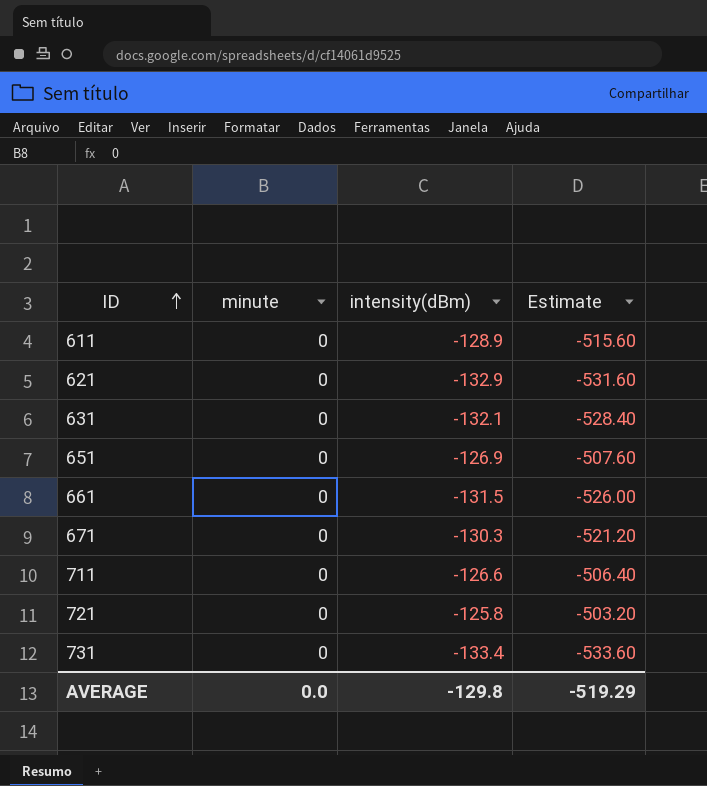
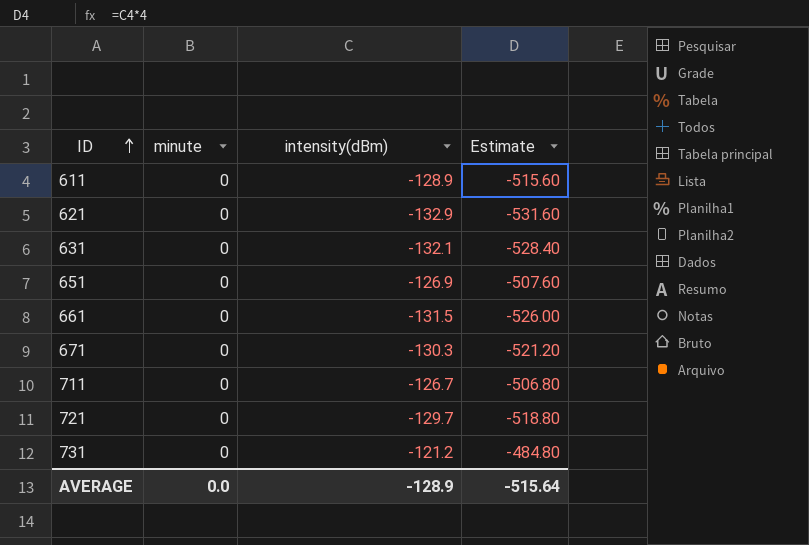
711 | intensity(dBm): -126.6 -> -126.7
711 | Estimate: -506.40 -> -506.80
721 | intensity(dBm): -125.8 -> -129.7
721 | Estimate: -503.20 -> -518.80
731 | intensity(dBm): -133.4 -> -121.2
731 | Estimate: -533.60 -> -484.80
AVERAGE | intensity(dBm): -129.8 -> -128.9
AVERAGE | Estimate: -519.29 -> -515.64

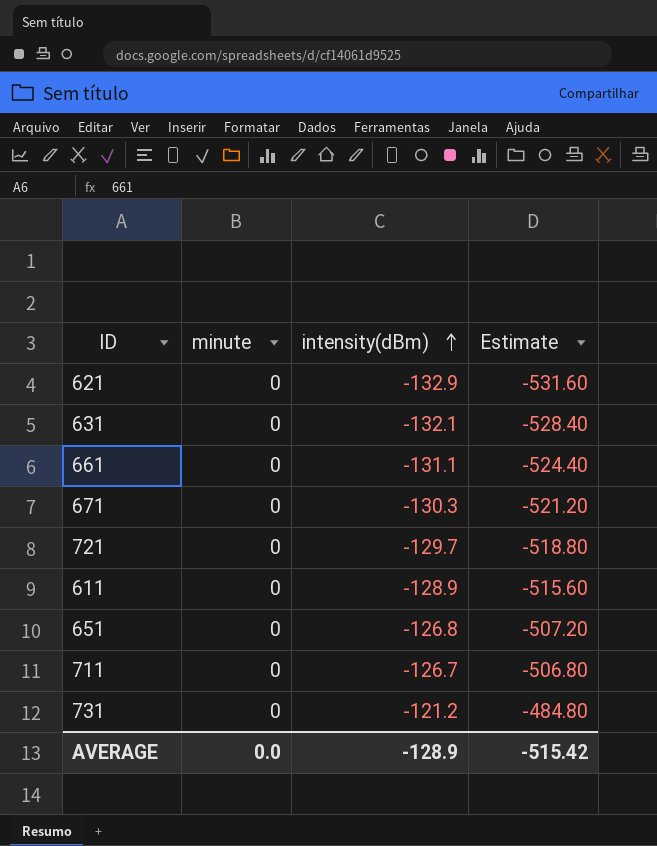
row order: ID ascending -> intensity(dBm) ascending
661 | intensity(dBm): -131.5 -> -131.1
661 | Estimate: -526.00 -> -524.40
651 | intensity(dBm): -126.9 -> -126.8
651 | Estimate: -507.60 -> -507.20
AVERAGE | Estimate: -515.64 -> -515.42

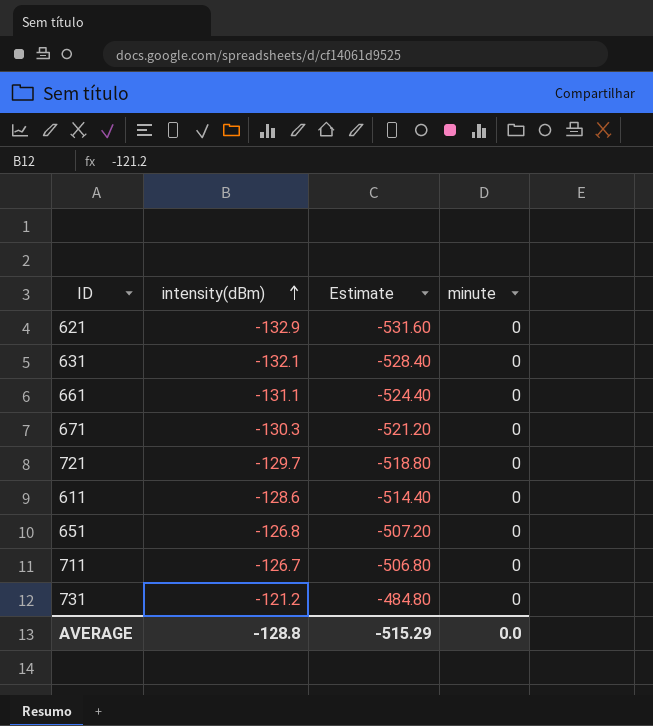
column minute | position: 2 -> 4
611 | intensity(dBm): -128.9 -> -128.6
611 | Estimate: -515.60 -> -514.40
AVERAGE | intensity(dBm): -128.9 -> -128.8
AVERAGE | Estimate: -515.42 -> -515.29

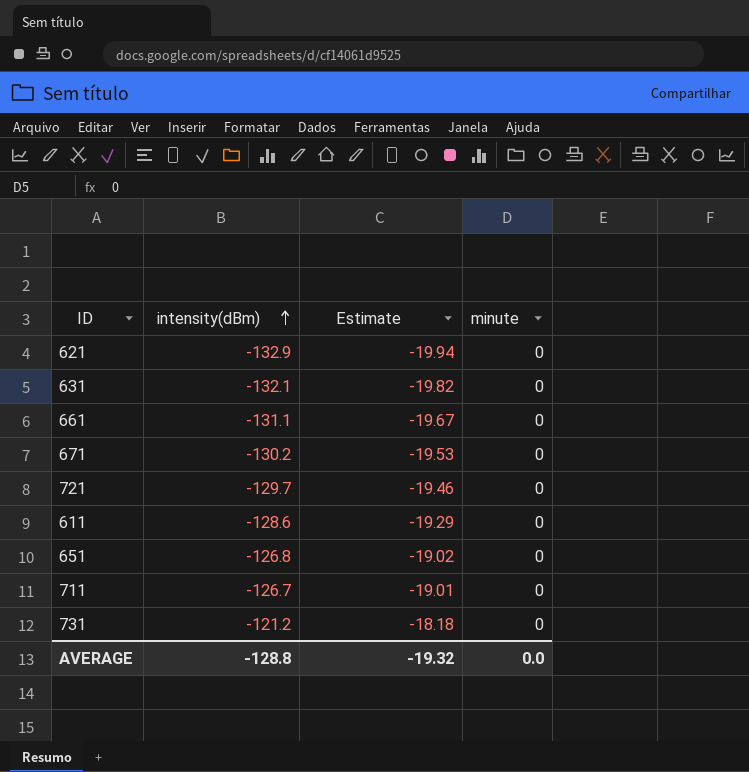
column Estimate | formula: [intensity(dBm)] * 4 -> [intensity(dBm)] * 0.15
671 | intensity(dBm): -130.3 -> -130.2
AVERAGE | Estimate: -515.29 -> -19.32

